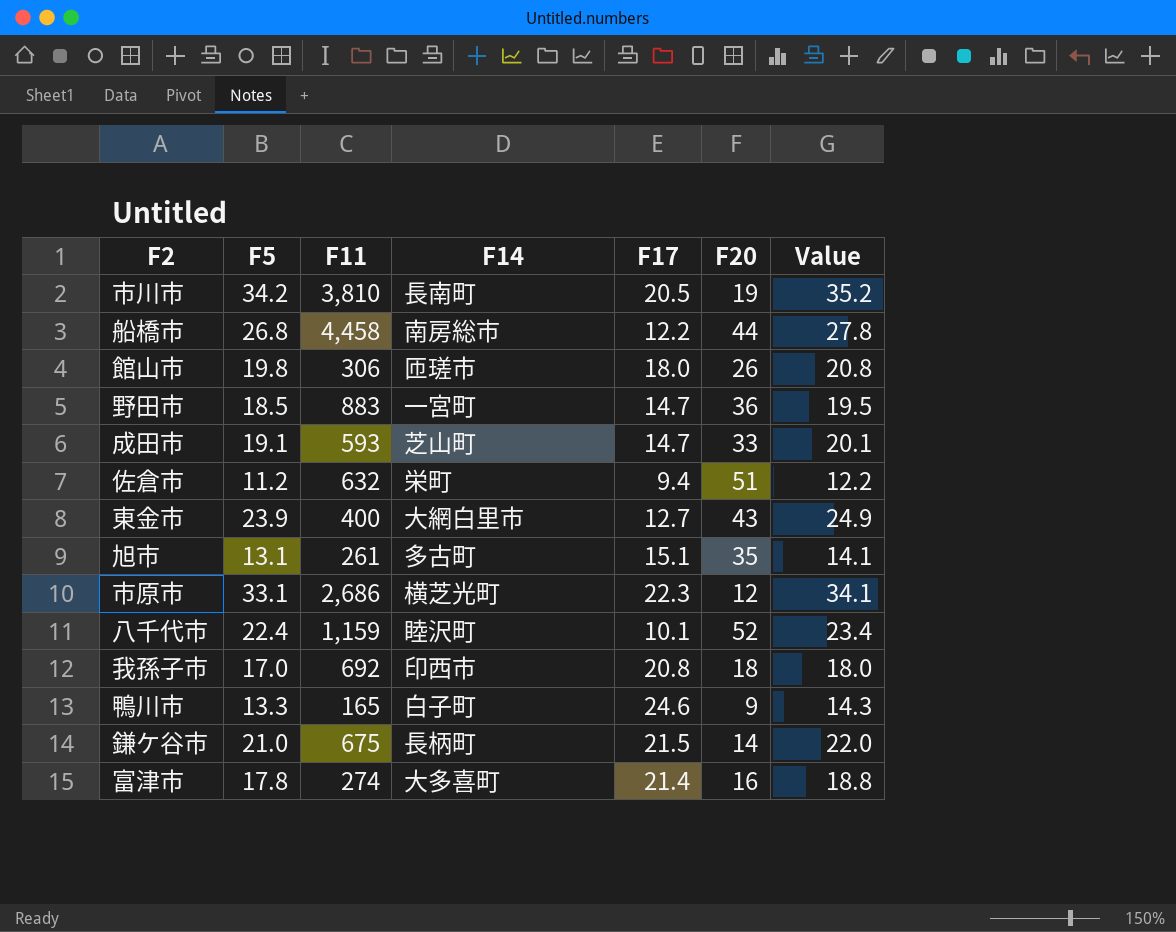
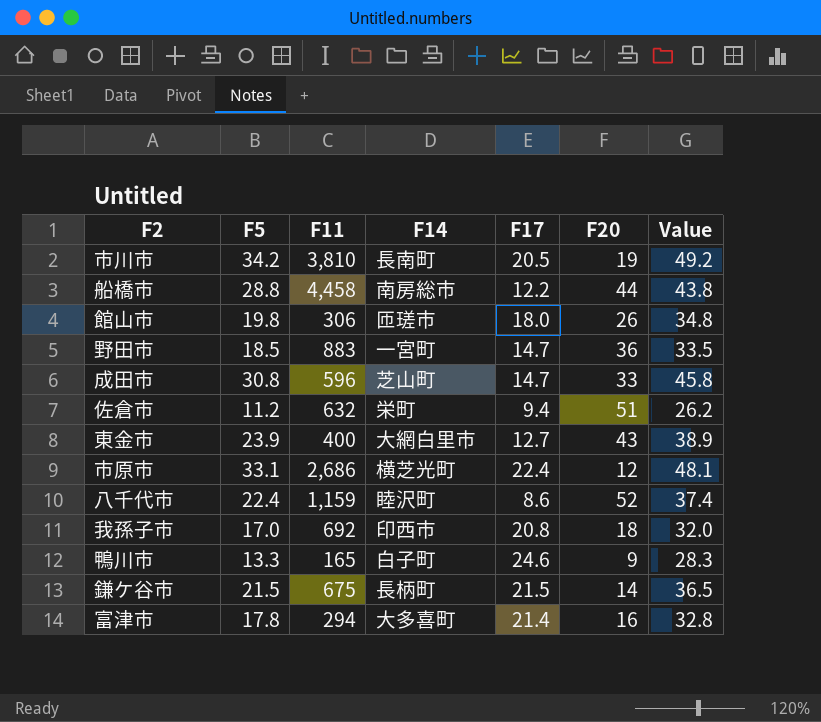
column Value | formula: [F5] + 1 -> [F5] + 15
row 旭市: 13.1 | 261 | 多古町 | 15.1 | 35 | 14.1 -> none
船橋市 | F5: 26.8 -> 28.8
成田市 | F5: 19.1 -> 30.8
成田市 | F11: 593 -> 596
市原市 | F17: 22.3 -> 22.4
八千代市 | F17: 10.1 -> 8.6
鎌ケ谷市 | F5: 21.0 -> 21.5
富津市 | F11: 274 -> 294

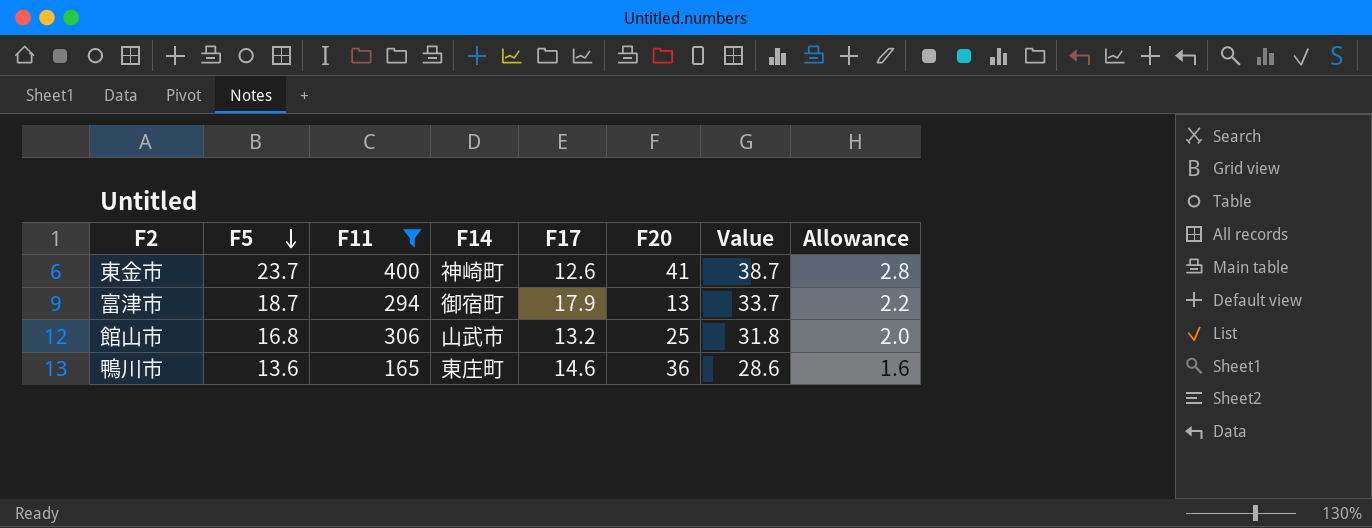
filter: none -> F11 <= 400
row order: none -> F5 descending
column Allowance | formula: none -> [F5] * 0.12
東金市 | F5: 23.9 -> 23.7
東金市 | F14: 大網白里市 -> 神崎町
東金市 | F17: 12.7 -> 12.6
東金市 | F20: 43 -> 41
東金市 | Value: 38.9 -> 38.7
富津市 | F5: 17.8 -> 18.7
富津市 | F14: 大多喜町 -> 御宿町
富津市 | F17: 21.4 -> 17.9
富津市 | F20: 16 -> 13
富津市 | Value: 32.8 -> 33.7
館山市 | F5: 19.8 -> 16.8
館山市 | F14: 匝瑳市 -> 山武市
館山市 | F17: 18.0 -> 13.2
館山市 | F20: 26 -> 25
館山市 | Value: 34.8 -> 31.8
鴨川市 | F5: 13.3 -> 13.6
鴨川市 | F14: 白子町 -> 東庄町
鴨川市 | F17: 24.6 -> 14.6
鴨川市 | F20: 9 -> 36
鴨川市 | Value: 28.3 -> 28.6

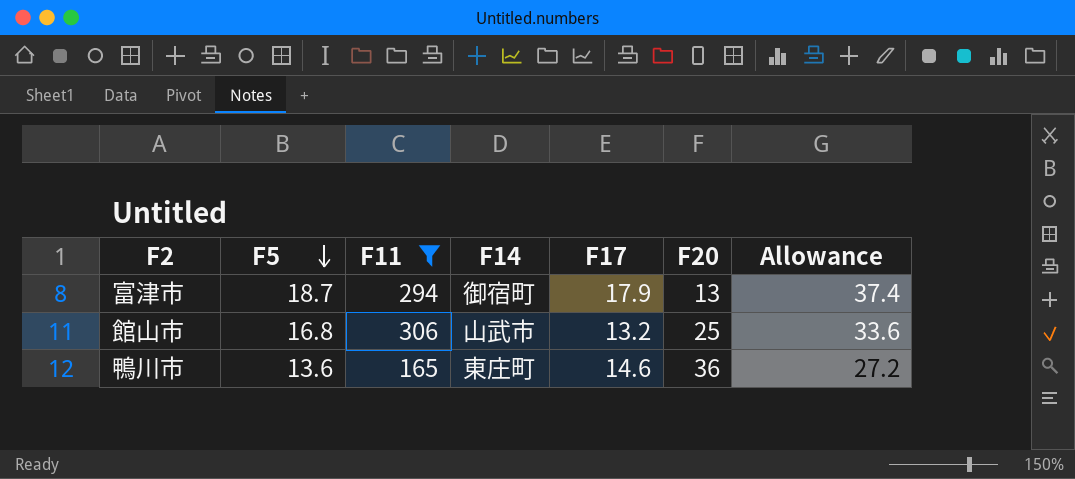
column Value | formula: [F5] + 15 -> none
column Allowance | formula: [F5] * 0.12 -> [F5] * 2
row 東金市: 23.7 | 400 | 神崎町 | 12.6 | 41 | 38.7 | 2.8 -> none

